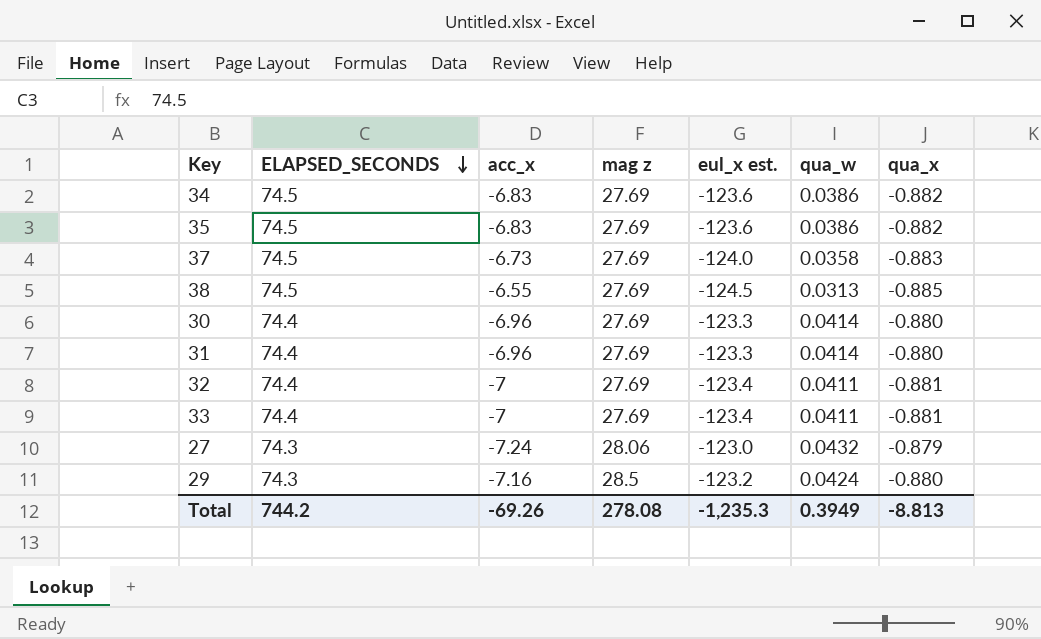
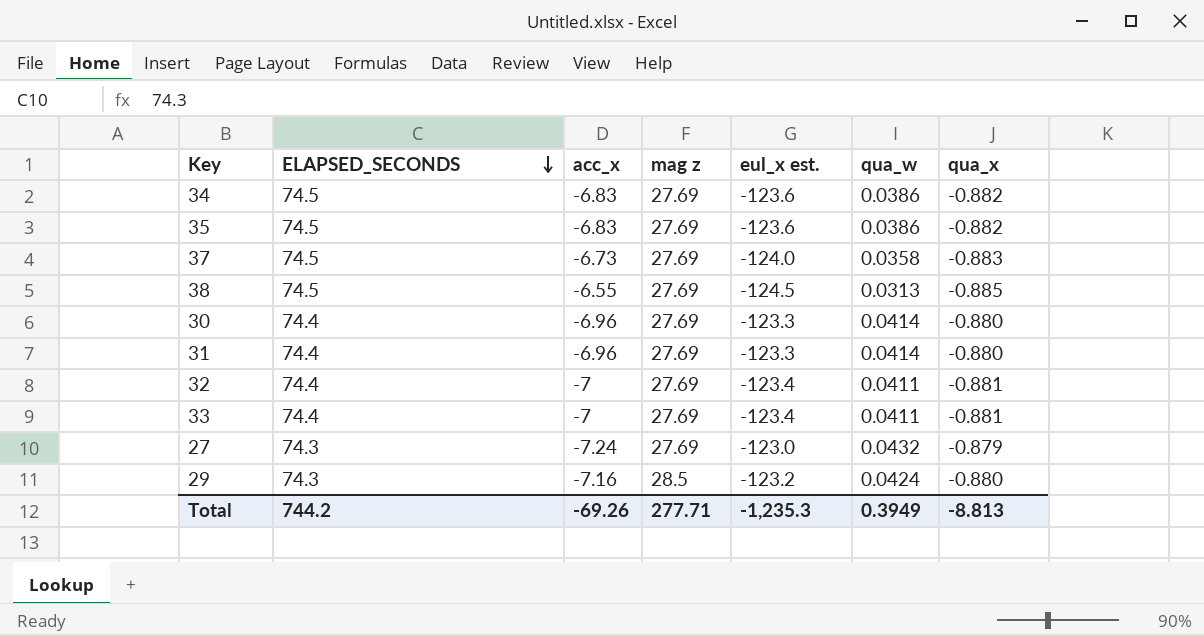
27 | mag z: 28.06 -> 27.69
Total | mag z: 278.08 -> 277.71

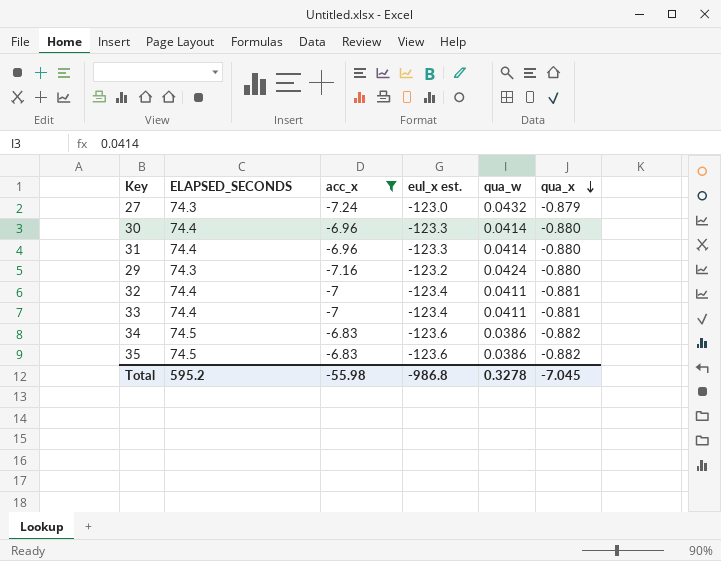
filter: none -> acc_x <= -6.83
row order: ELAPSED_SECONDS descending -> qua_x descending
column mag z | position: 4 -> none
Total | ELAPSED_SECONDS: 744.2 -> 595.2
Total | acc_x: -69.26 -> -55.98
Total | eul_x est.: -1,235.3 -> -986.8
Total | qua_w: 0.3949 -> 0.3278
Total | qua_x: -8.813 -> -7.045

